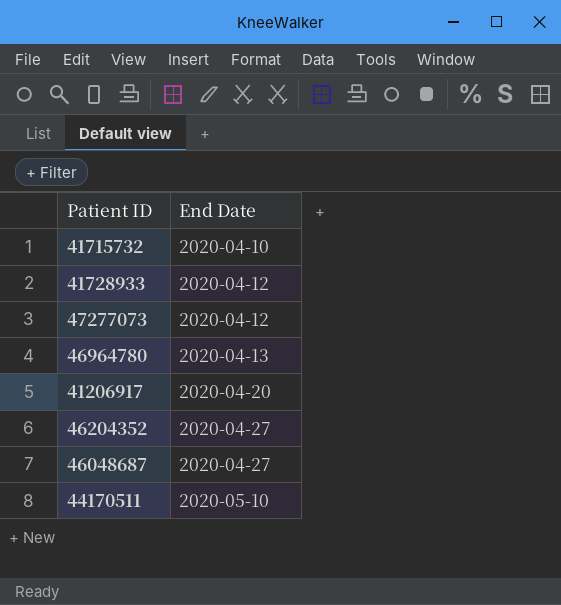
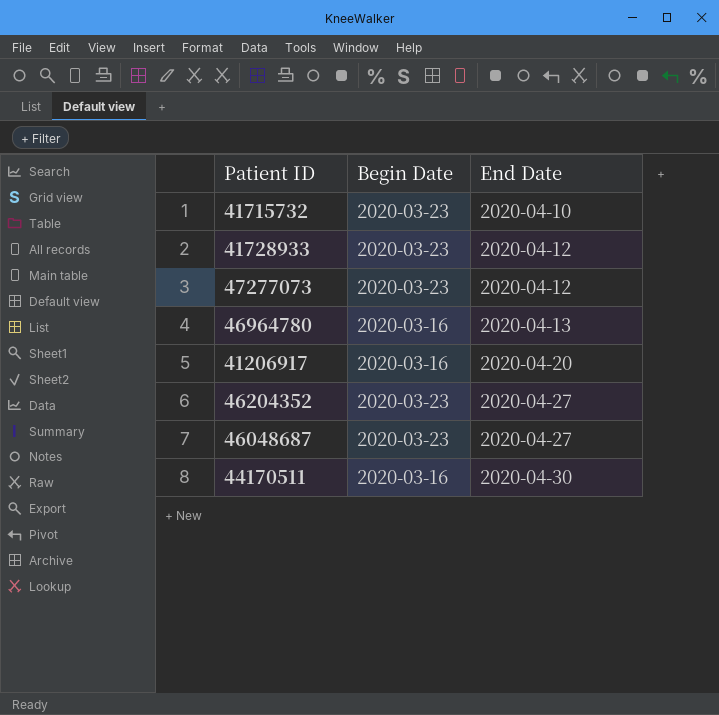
column Begin Date | position: none -> 2
44170511 | End Date: 2020-05-10 -> 2020-04-30

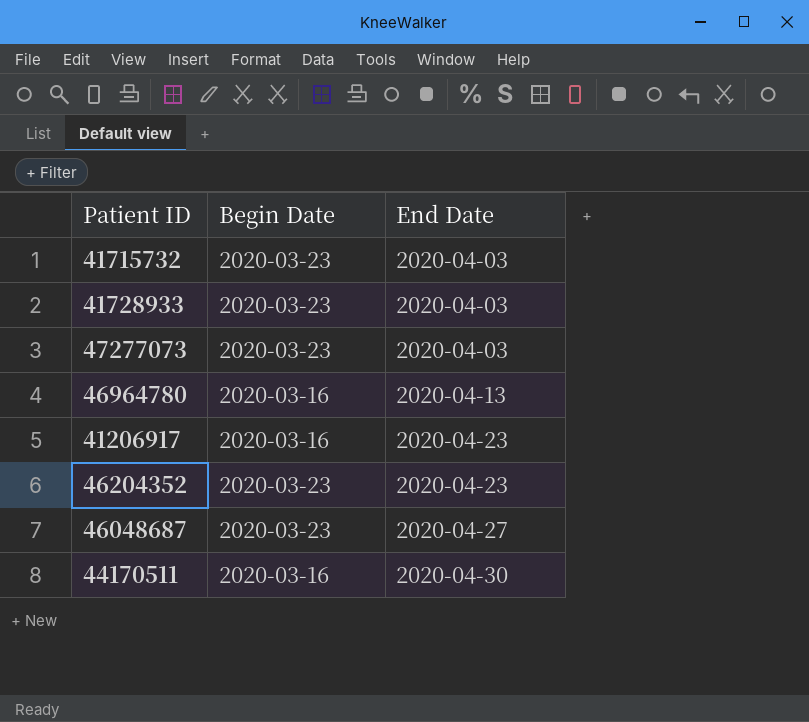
41715732 | End Date: 2020-04-10 -> 2020-04-03
41728933 | End Date: 2020-04-12 -> 2020-04-03
47277073 | End Date: 2020-04-12 -> 2020-04-03
41206917 | End Date: 2020-04-20 -> 2020-04-23
46204352 | End Date: 2020-04-27 -> 2020-04-23

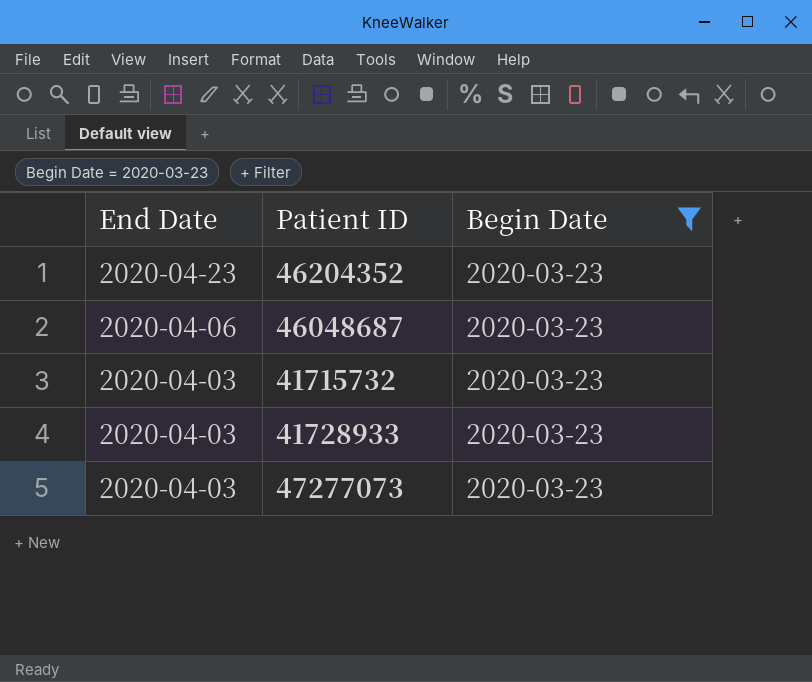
filter: none -> Begin Date = 2020-03-23
row order: End Date ascending -> End Date descending
column End Date | position: 3 -> 1
46048687 | End Date: 2020-04-27 -> 2020-04-06

